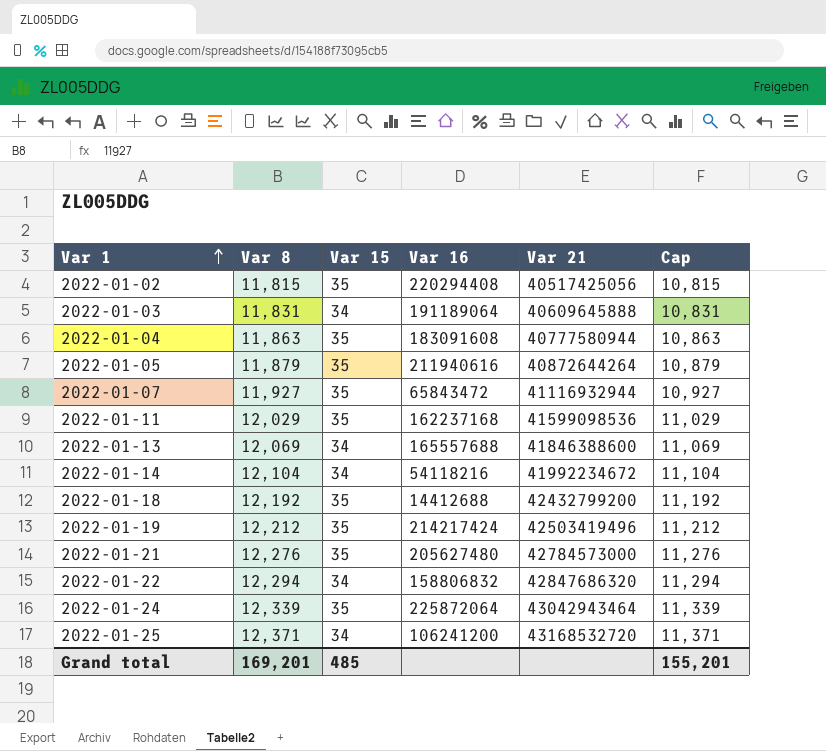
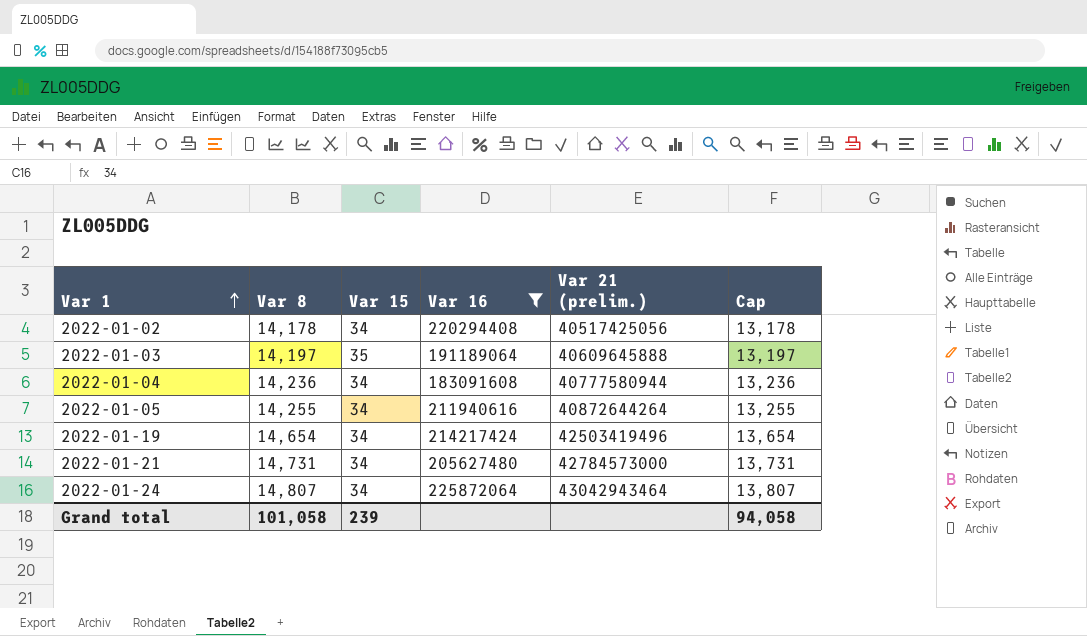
filter: none -> Var 16 >= 183091608
column name: Var 21 -> Var 21 (prelim.)
2022-01-02 | Var 8: 11,815 -> 14,178
2022-01-02 | Var 15: 35 -> 34
2022-01-02 | Cap: 10,815 -> 13,178
2022-01-03 | Var 8: 11,831 -> 14,197
2022-01-03 | Var 15: 34 -> 35
2022-01-03 | Cap: 10,831 -> 13,197
2022-01-04 | Var 8: 11,863 -> 14,236
2022-01-04 | Var 15: 35 -> 34
2022-01-04 | Cap: 10,863 -> 13,236
2022-01-05 | Var 8: 11,879 -> 14,255
2022-01-05 | Var 15: 35 -> 34
2022-01-05 | Cap: 10,879 -> 13,255
2022-01-19 | Var 8: 12,212 -> 14,654
2022-01-19 | Var 15: 35 -> 34
2022-01-19 | Cap: 11,212 -> 13,654
2022-01-21 | Var 8: 12,276 -> 14,731
2022-01-21 | Var 15: 35 -> 34
2022-01-21 | Cap: 11,276 -> 13,731
2022-01-24 | Var 8: 12,339 -> 14,807
2022-01-24 | Var 15: 35 -> 34
2022-01-24 | Cap: 11,339 -> 13,807
Grand total | Var 8: 169,201 -> 101,058
Grand total | Var 15: 485 -> 239
Grand total | Cap: 155,201 -> 94,058

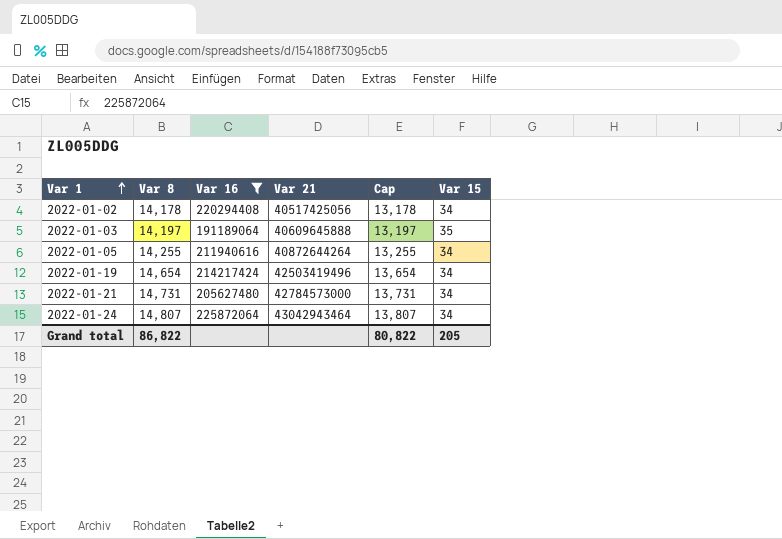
column name: Var 21 (prelim.) -> Var 21
column Var 15 | position: 3 -> 6
row 2022-01-04: 14,236 | 34 | 183091608 | 40777580944 | 13,236 -> none
Grand total | Var 8: 101,058 -> 86,822
Grand total | Cap: 94,058 -> 80,822
Grand total | Var 15: 239 -> 205

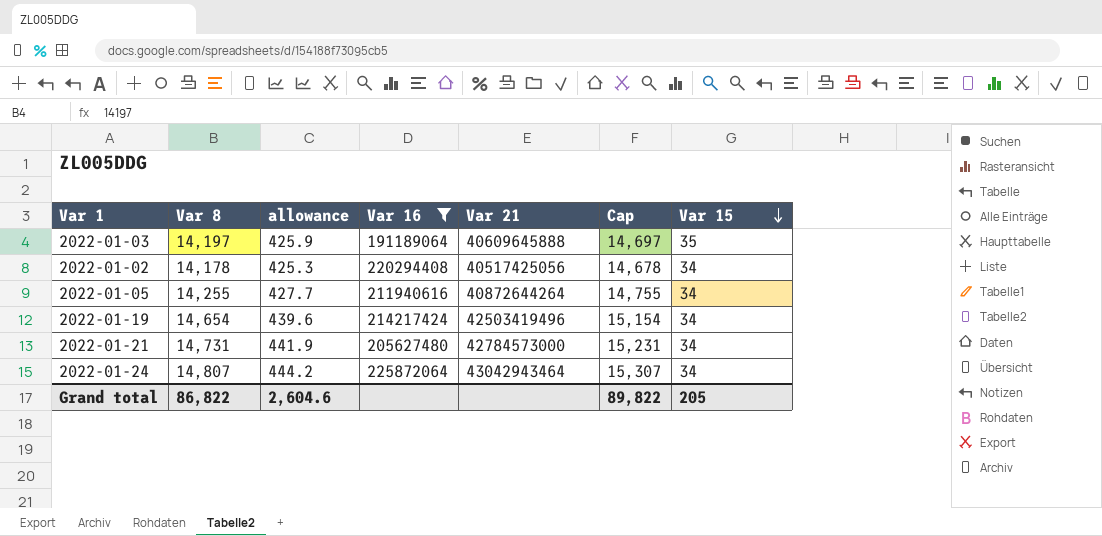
row order: Var 1 ascending -> Var 15 descending
column allowance | formula: none -> [Var 8] * 0.03
column Cap | formula: [Var 8] - 1000 -> [Var 8] + 500
Grand total | Cap: 80,822 -> 89,822

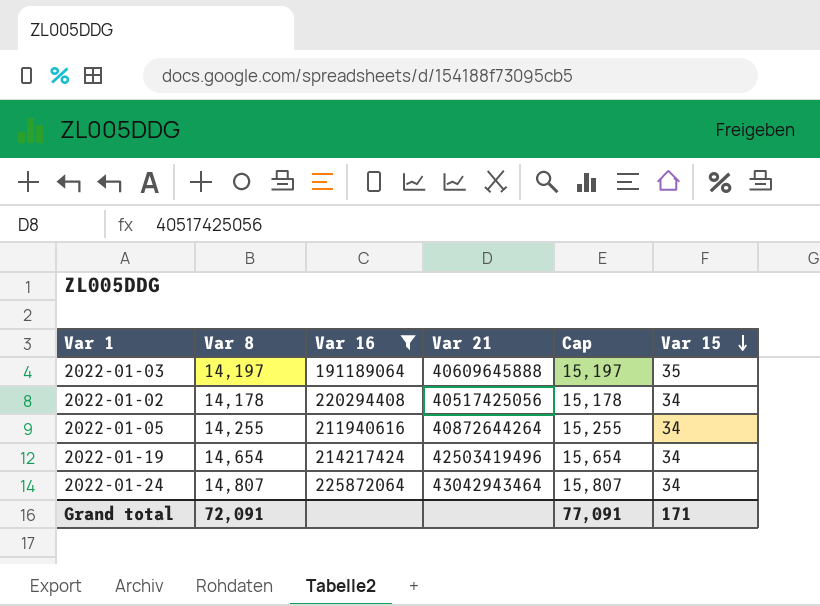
column allowance | formula: [Var 8] * 0.03 -> none
column Cap | formula: [Var 8] + 500 -> [Var 8] + 1000
row 2022-01-21: 14,731 | 441.9 | 205627480 | 42784573000 | 15,231 | 34 -> none
Grand total | Var 8: 86,822 -> 72,091
Grand total | Cap: 89,822 -> 77,091
Grand total | Var 15: 205 -> 171

